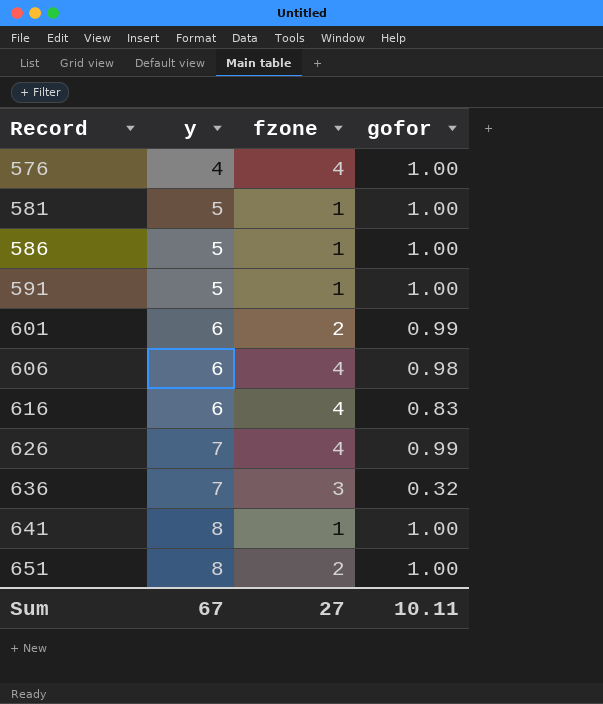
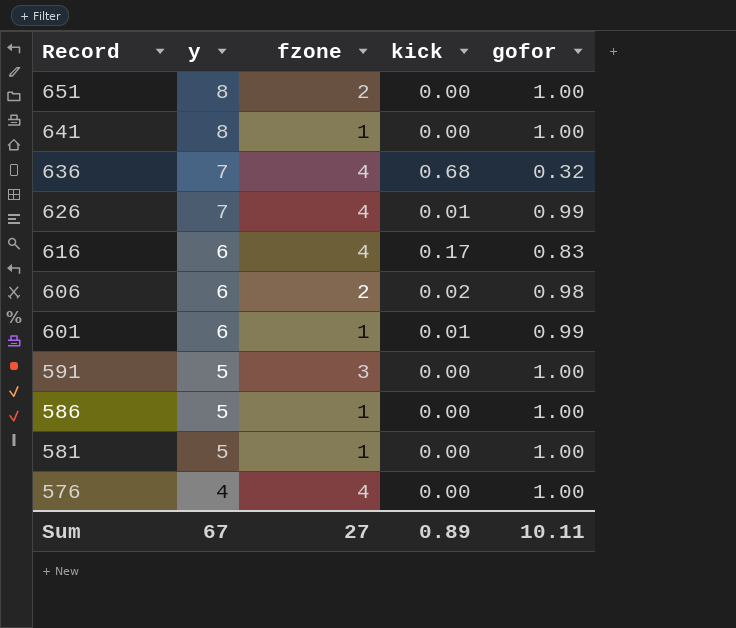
row order: Record ascending -> Record descending
column kick | position: none -> 4
636 | fzone: 3 -> 4
606 | fzone: 4 -> 2
601 | fzone: 2 -> 1
591 | fzone: 1 -> 3

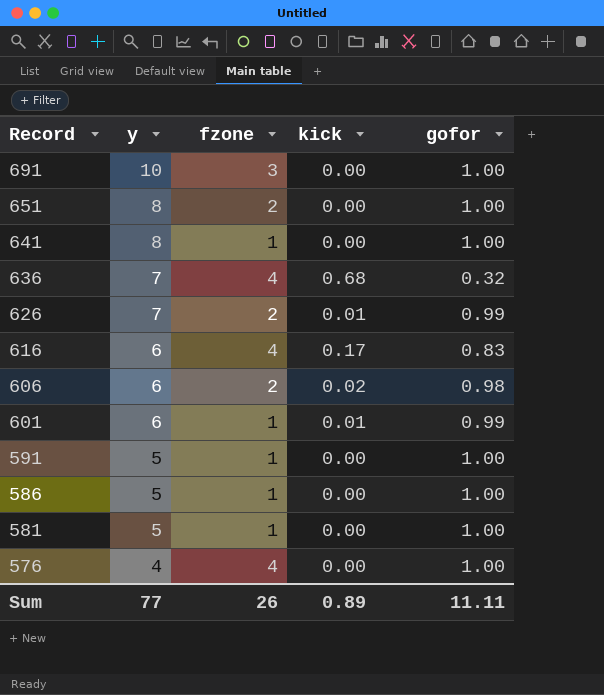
row 691: none -> 10 | 3 | 0.00 | 1.00
626 | fzone: 4 -> 2
591 | fzone: 3 -> 1
Sum | y: 67 -> 77
Sum | fzone: 27 -> 26
Sum | gofor: 10.11 -> 11.11

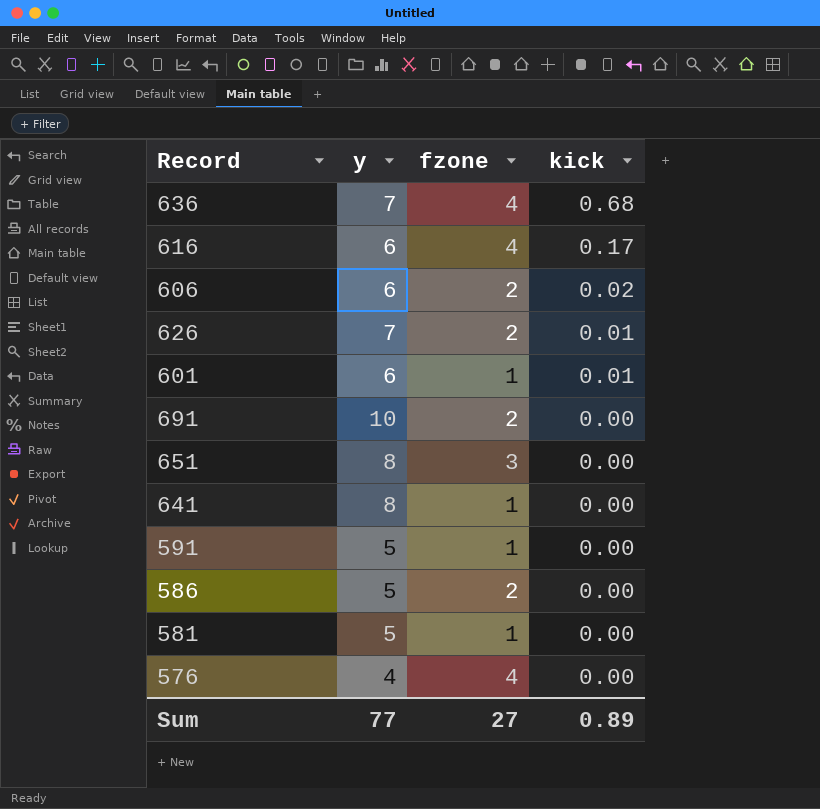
row order: Record descending -> kick descending
column gofor | position: 5 -> none
691 | fzone: 3 -> 2
651 | fzone: 2 -> 3
586 | fzone: 1 -> 2
Sum | fzone: 26 -> 27

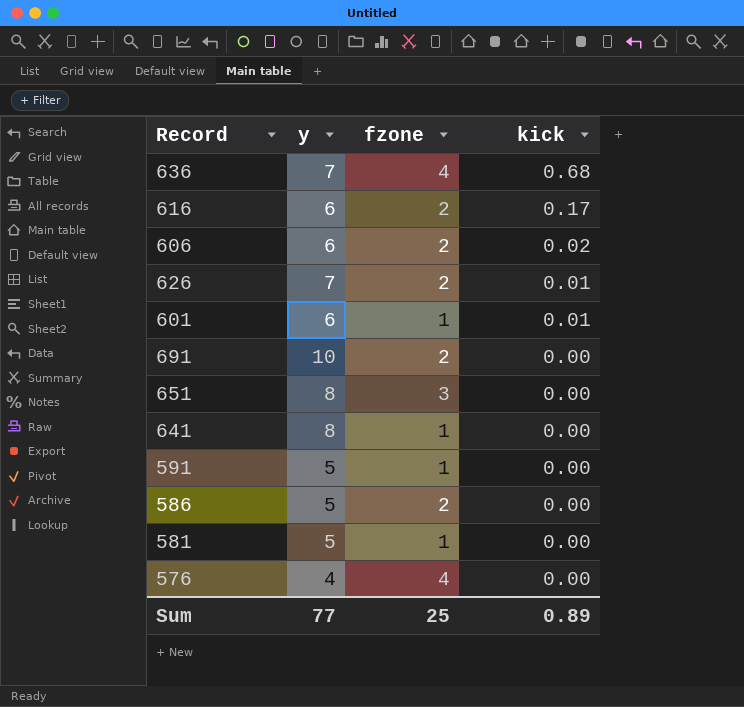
616 | fzone: 4 -> 2
Sum | fzone: 27 -> 25

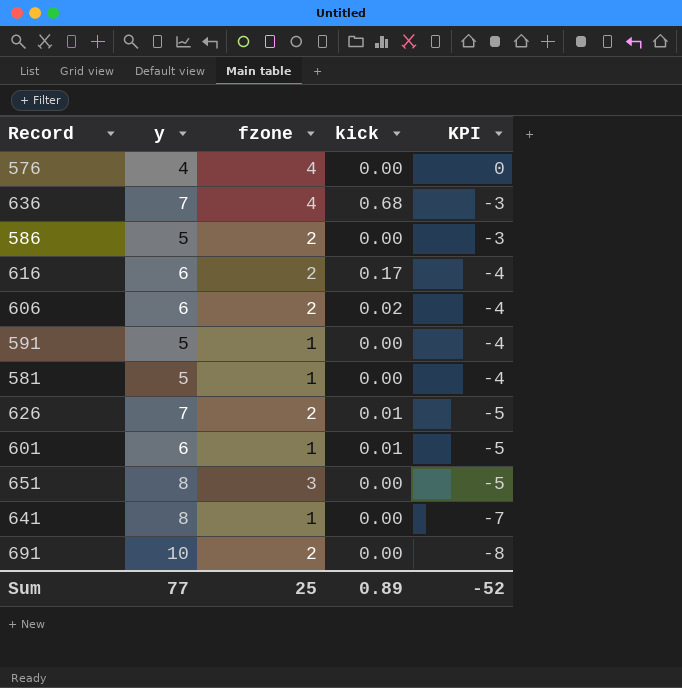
row order: kick descending -> KPI descending
column KPI | formula: none -> [fzone] - [y]

